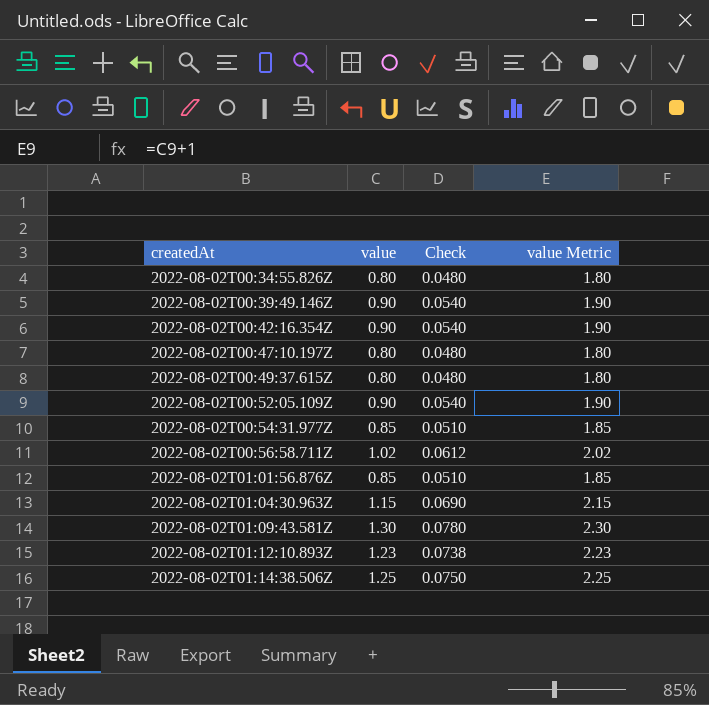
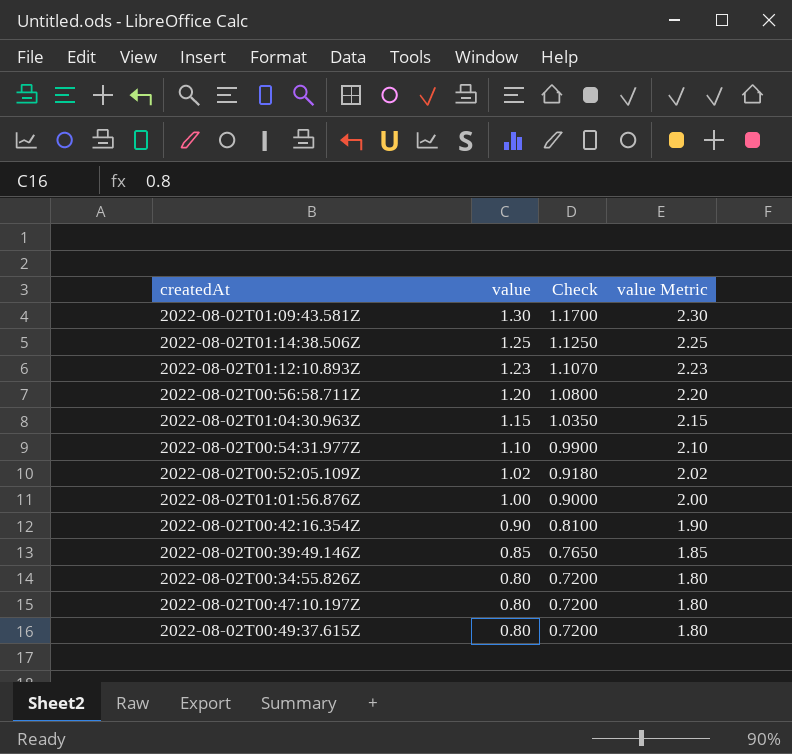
row order: createdAt ascending -> value descending
column Check | formula: [value] * 0.06 -> [value] * 0.9
2022-08-02T00:56:58.711Z | value: 1.02 -> 1.20
2022-08-02T00:56:58.711Z | value Metric: 2.02 -> 2.20
2022-08-02T00:54:31.977Z | value: 0.85 -> 1.10
2022-08-02T00:54:31.977Z | value Metric: 1.85 -> 2.10
2022-08-02T00:52:05.109Z | value: 0.90 -> 1.02
2022-08-02T00:52:05.109Z | value Metric: 1.90 -> 2.02
2022-08-02T01:01:56.876Z | value: 0.85 -> 1.00
2022-08-02T01:01:56.876Z | value Metric: 1.85 -> 2.00
2022-08-02T00:39:49.146Z | value: 0.90 -> 0.85
2022-08-02T00:39:49.146Z | value Metric: 1.90 -> 1.85

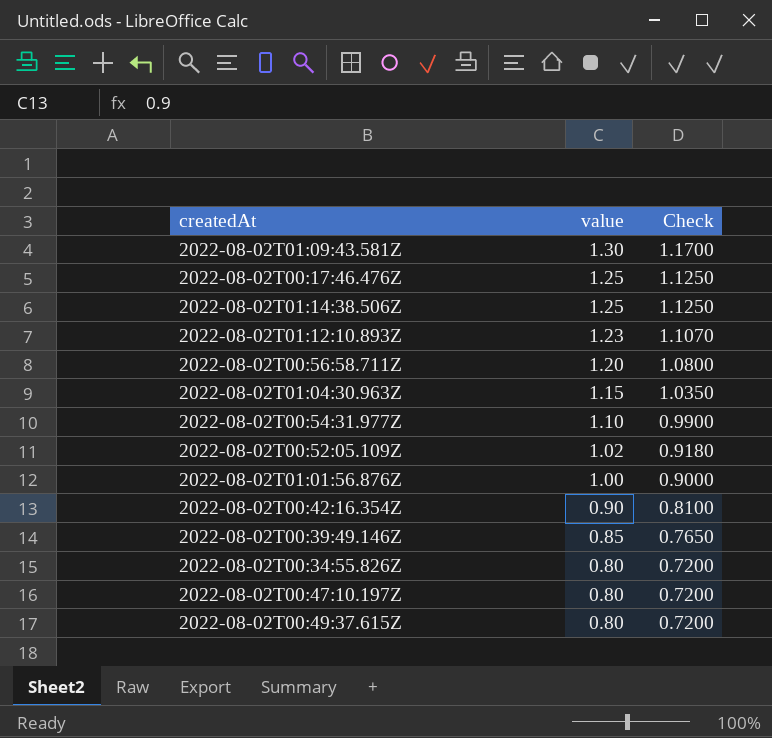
column value Metric | formula: [value] + 1 -> none
row 2022-08-02T00:17:46.476Z: none -> 1.25 | 1.1250

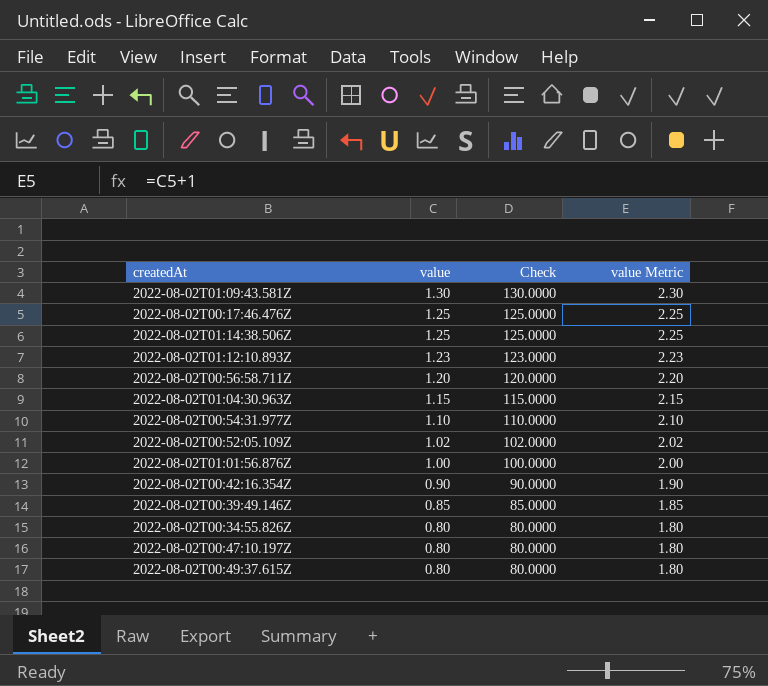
column Check | formula: [value] * 0.9 -> [value] * 100
column value Metric | formula: none -> [value] + 1

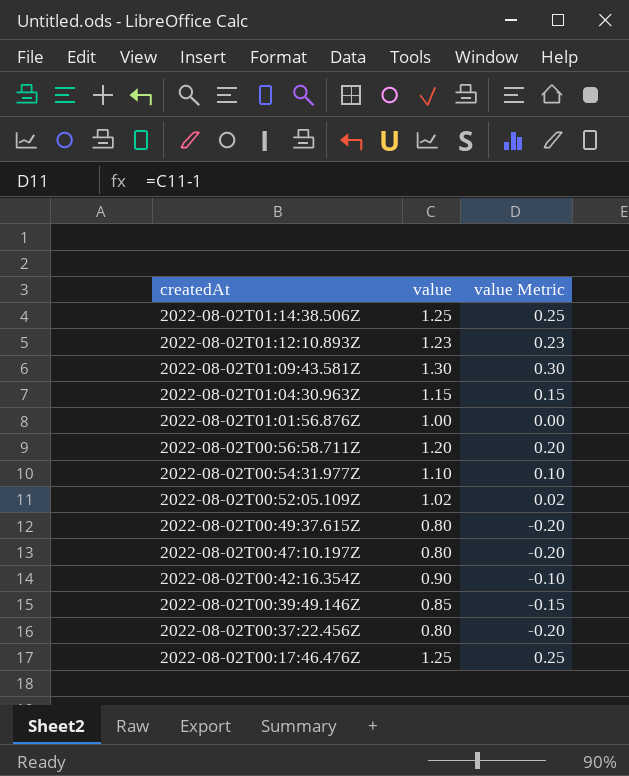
row order: value descending -> createdAt descending
column Check | formula: [value] * 100 -> none
column value Metric | formula: [value] + 1 -> [value] - 1
row 2022-08-02T00:34:55.826Z: 0.80 | 80.0000 | 1.80 -> none
row 2022-08-02T00:37:22.456Z: none -> 0.80 | -0.20

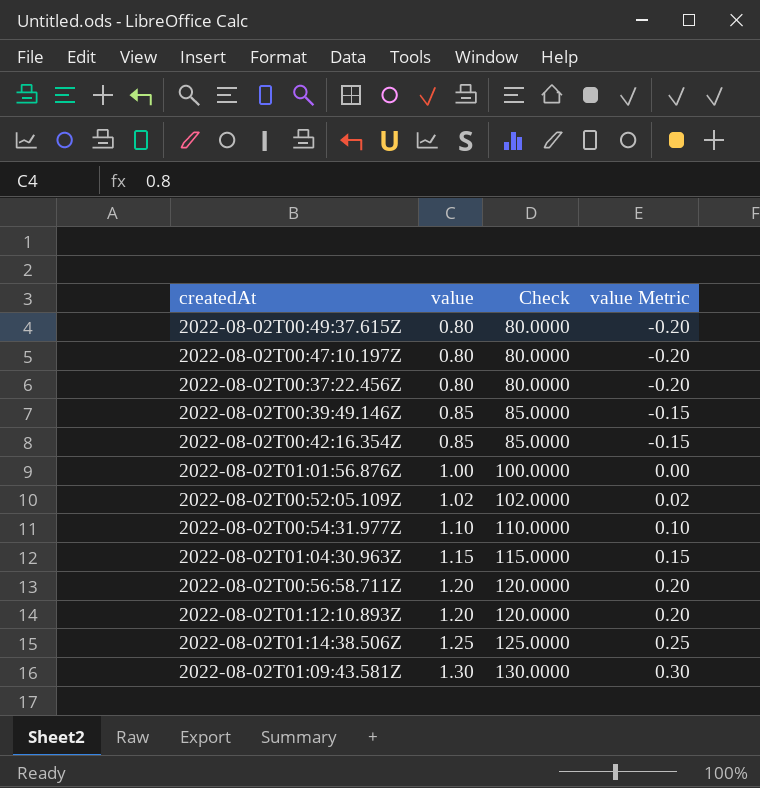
row order: createdAt descending -> value ascending
column Check | formula: none -> [value] * 100
row 2022-08-02T00:17:46.476Z: 1.25 | 0.25 -> none
2022-08-02T00:42:16.354Z | value: 0.90 -> 0.85
2022-08-02T00:42:16.354Z | value Metric: -0.10 -> -0.15
2022-08-02T01:12:10.893Z | value: 1.23 -> 1.20
2022-08-02T01:12:10.893Z | value Metric: 0.23 -> 0.20

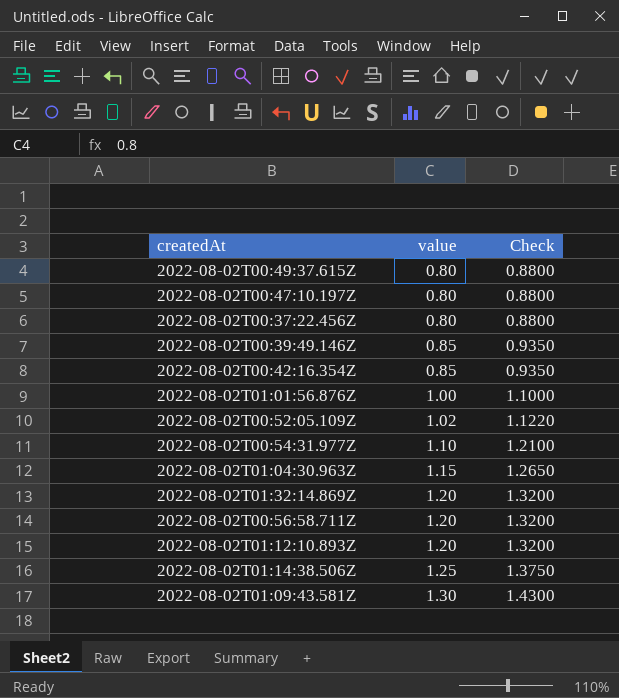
column value Metric | formula: [value] - 1 -> none
column Check | formula: [value] * 100 -> [value] * 1.1
row 2022-08-02T01:32:14.869Z: none -> 1.20 | 1.3200

